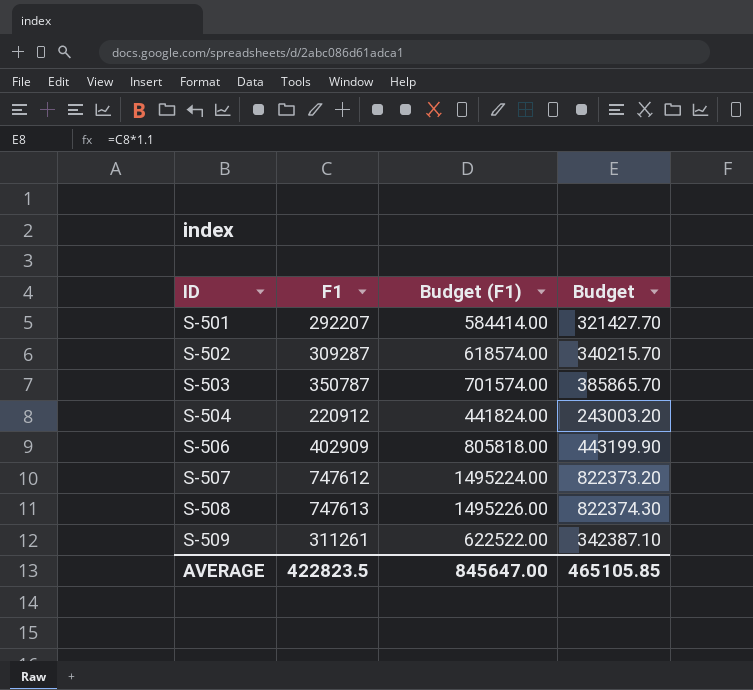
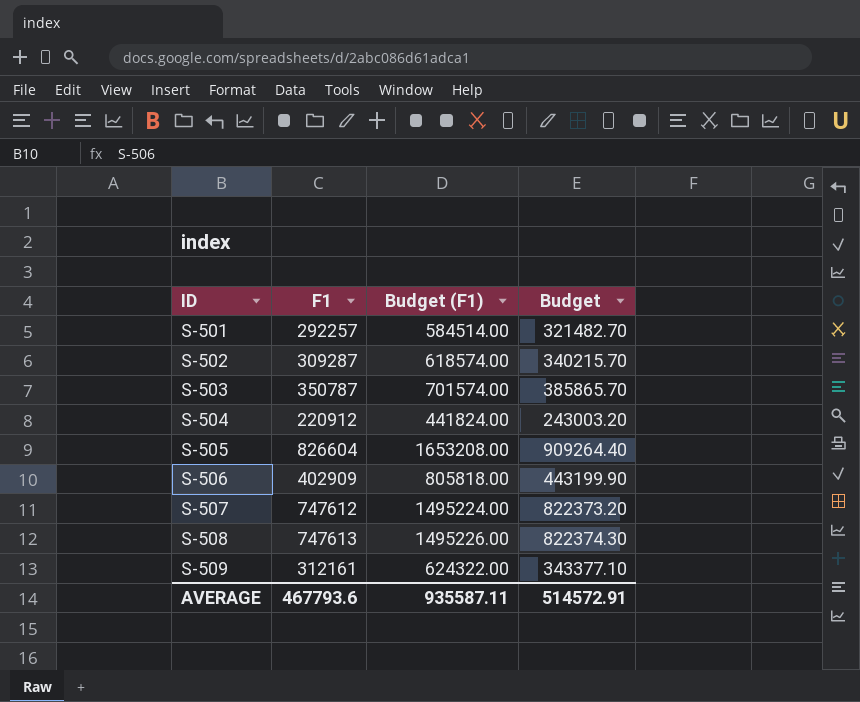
S-501 | F1: 292207 -> 292257
S-501 | Budget (F1): 584414.00 -> 584514.00
S-501 | Budget: 321427.70 -> 321482.70
row S-505: none -> 826604 | 1653208.00 | 909264.40
S-509 | F1: 311261 -> 312161
S-509 | Budget (F1): 622522.00 -> 624322.00
S-509 | Budget: 342387.10 -> 343377.10
AVERAGE | F1: 422823.5 -> 467793.6
AVERAGE | Budget (F1): 845647.00 -> 935587.11
AVERAGE | Budget: 465105.85 -> 514572.91

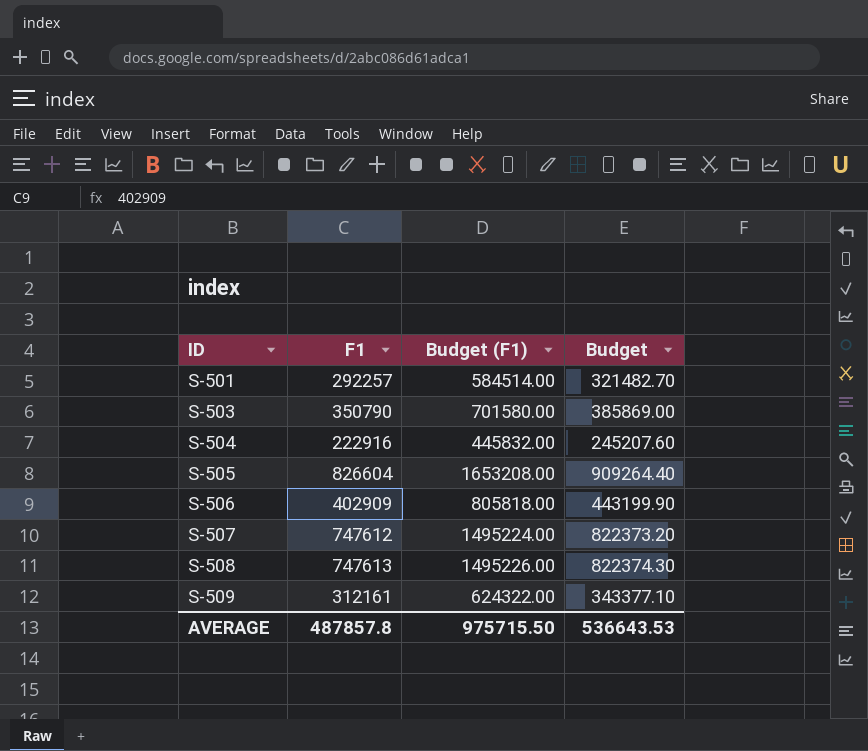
row S-502: 309287 | 618574.00 | 340215.70 -> none
S-503 | F1: 350787 -> 350790
S-503 | Budget (F1): 701574.00 -> 701580.00
S-503 | Budget: 385865.70 -> 385869.00
S-504 | F1: 220912 -> 222916
S-504 | Budget (F1): 441824.00 -> 445832.00
S-504 | Budget: 243003.20 -> 245207.60
AVERAGE | F1: 467793.6 -> 487857.8
AVERAGE | Budget (F1): 935587.11 -> 975715.50
AVERAGE | Budget: 514572.91 -> 536643.53

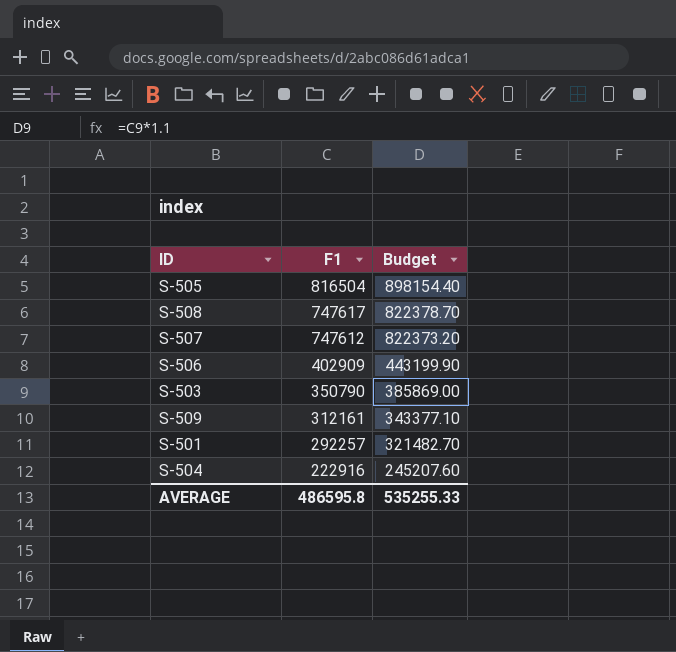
row order: ID ascending -> F1 descending
column Budget (F1) | formula: [F1] * 2 -> none
S-505 | F1: 826604 -> 816504
S-505 | Budget: 909264.40 -> 898154.40
S-508 | F1: 747613 -> 747617
S-508 | Budget: 822374.30 -> 822378.70
AVERAGE | F1: 487857.8 -> 486595.8
AVERAGE | Budget: 536643.53 -> 535255.33

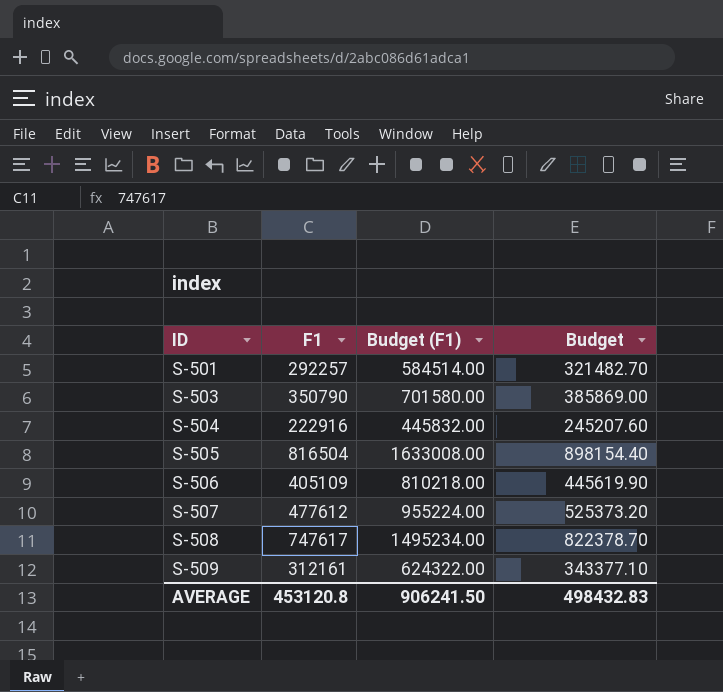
row order: F1 descending -> ID ascending
column Budget (F1) | formula: none -> [F1] * 2
S-506 | F1: 402909 -> 405109
S-506 | Budget: 443199.90 -> 445619.90
S-507 | F1: 747612 -> 477612
S-507 | Budget: 822373.20 -> 525373.20
AVERAGE | F1: 486595.8 -> 453120.8
AVERAGE | Budget: 535255.33 -> 498432.83

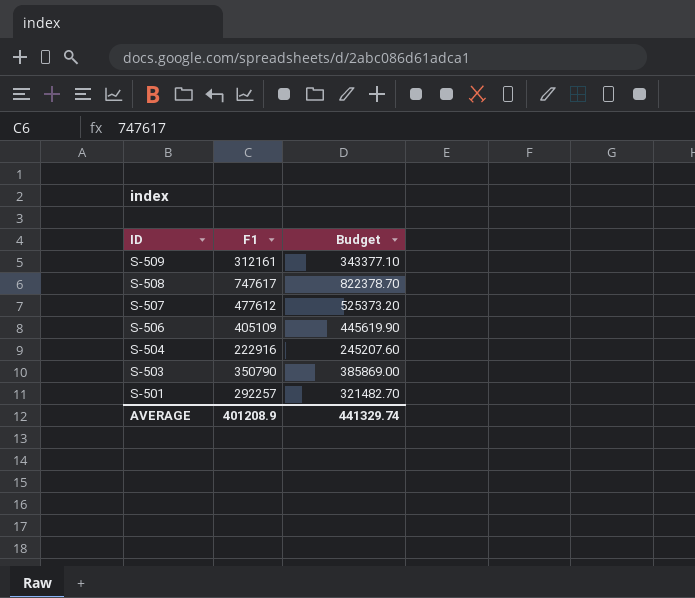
row order: ID ascending -> ID descending
column Budget (F1) | formula: [F1] * 2 -> none
row S-505: 816504 | 1633008.00 | 898154.40 -> none
AVERAGE | F1: 453120.8 -> 401208.9
AVERAGE | Budget: 498432.83 -> 441329.74

